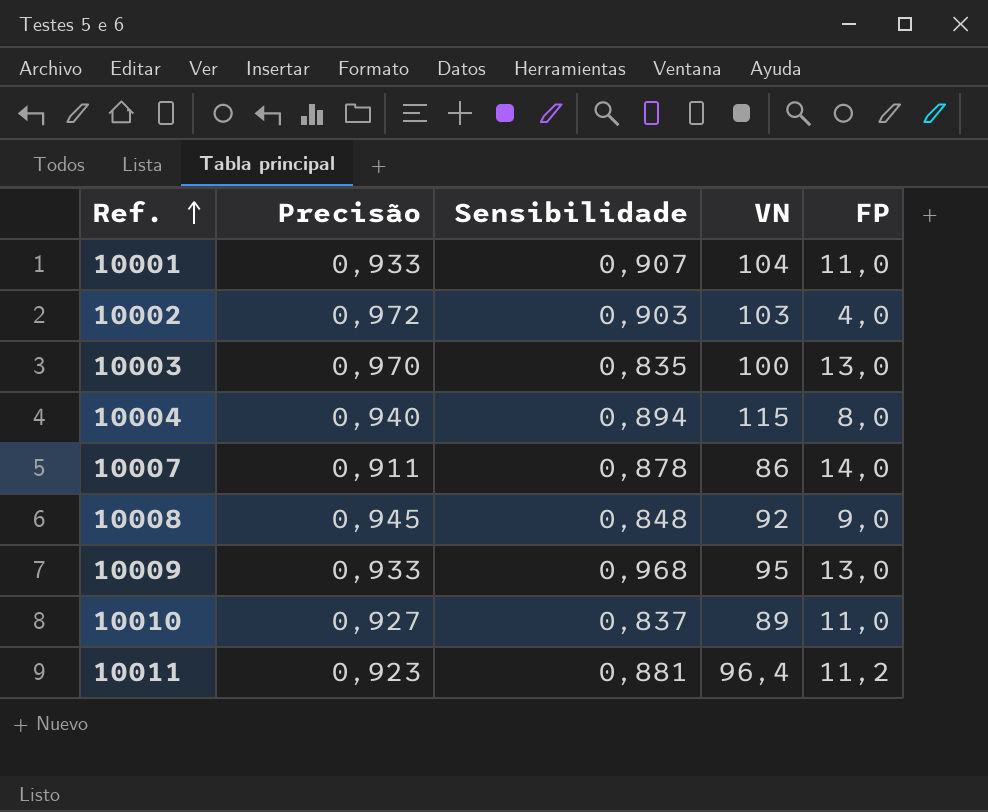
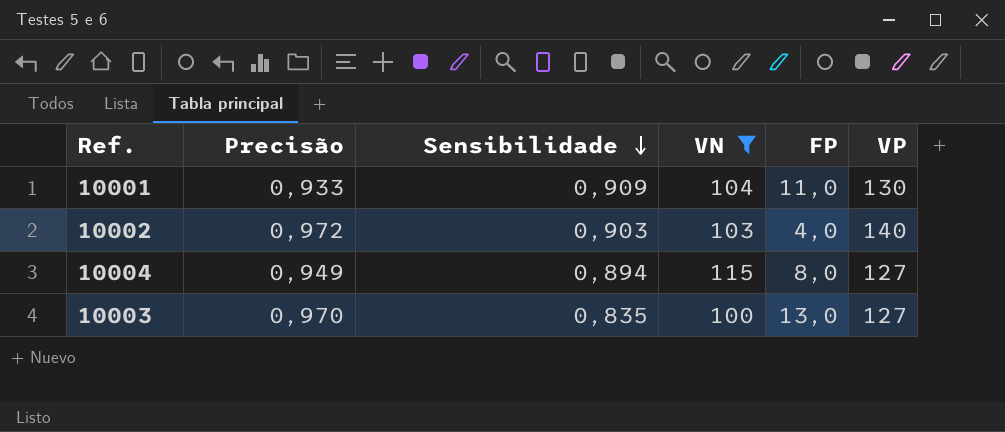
filter: none -> VN >= 100
row order: Ref. ascending -> Sensibilidade descending
column VP | position: none -> 6
10001 | Sensibilidade: 0,907 -> 0,909
10004 | Precisão: 0,940 -> 0,949

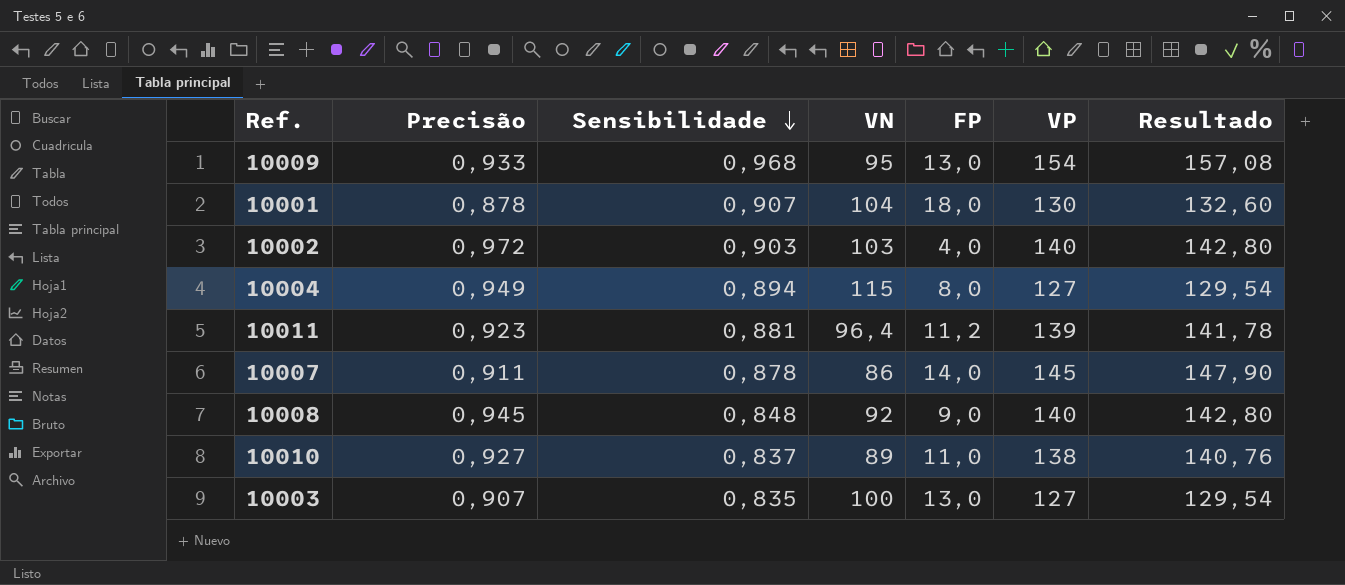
filter: VN >= 100 -> none
column Resultado | formula: none -> [VP] * 1,02
10001 | Precisão: 0,933 -> 0,878
10001 | Sensibilidade: 0,909 -> 0,907
10001 | FP: 11,0 -> 18,0
10003 | Precisão: 0,970 -> 0,907

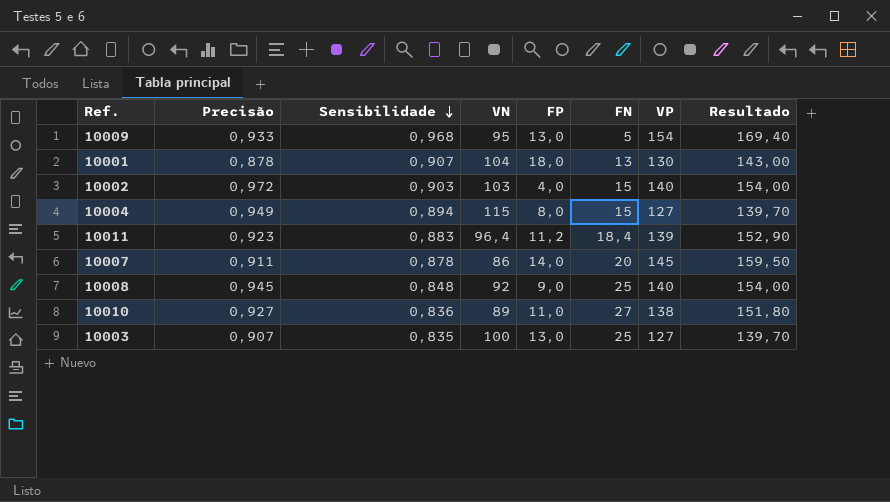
column FN | position: none -> 6
column Resultado | formula: [VP] * 1,02 -> [VP] * 1,1
10011 | Sensibilidade: 0,881 -> 0,883
10010 | Sensibilidade: 0,837 -> 0,836

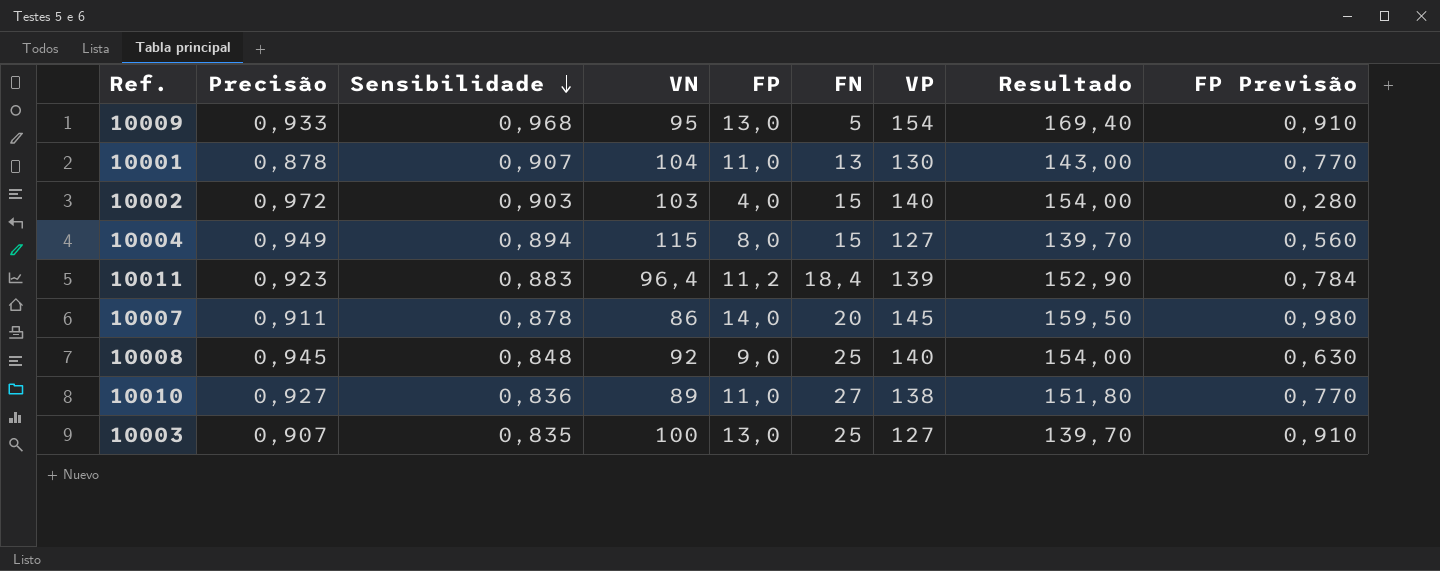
column FP Previsão | formula: none -> [FP] * 0,07
10001 | FP: 18,0 -> 11,0

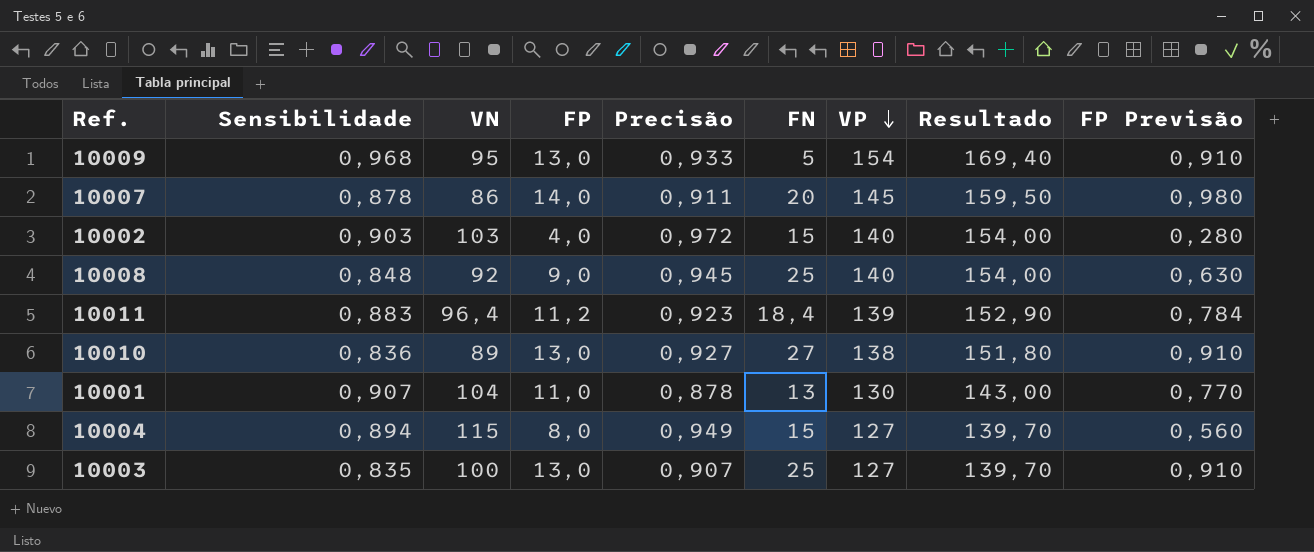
row order: Sensibilidade descending -> VP descending
column Precisão | position: 2 -> 5
10010 | FP: 11,0 -> 13,0
10010 | FP Previsão: 0,770 -> 0,910

